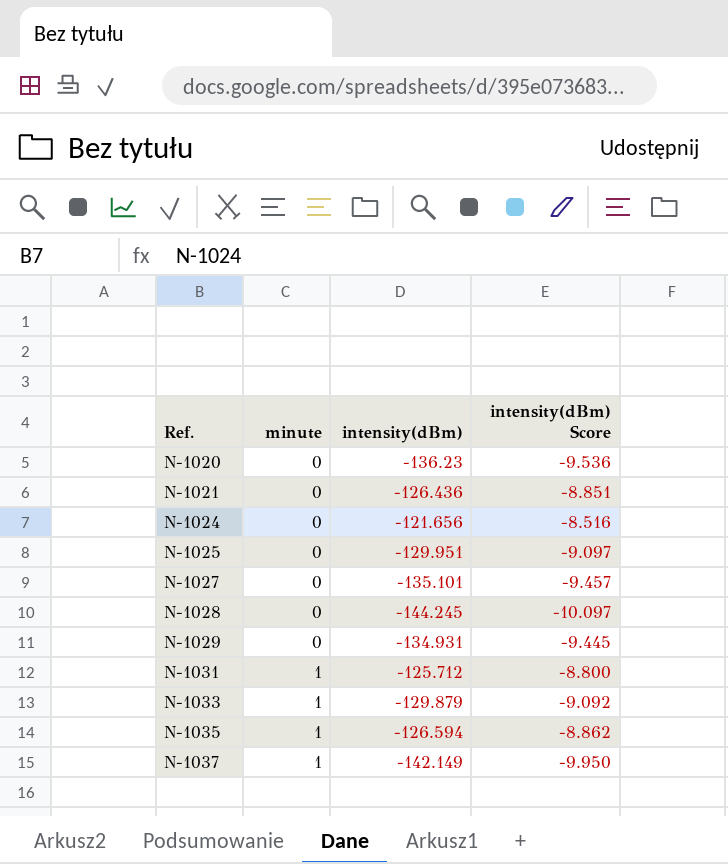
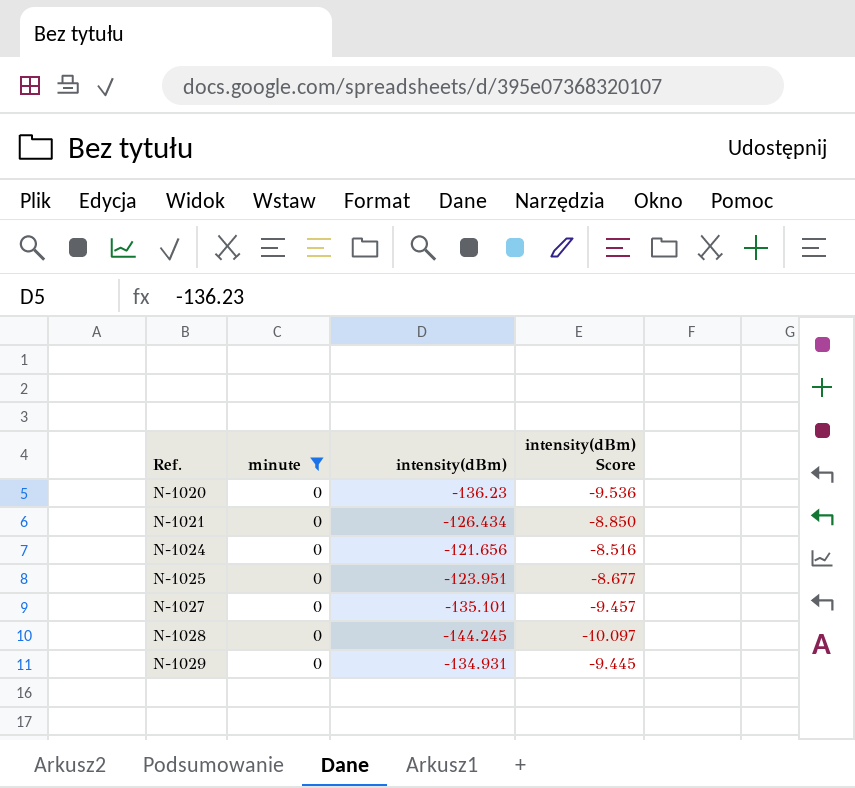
filter: none -> minute = 0
N-1021 | intensity(dBm): -126.436 -> -126.434
N-1021 | intensity(dBm) Score: -8.851 -> -8.850
N-1025 | intensity(dBm): -129.951 -> -123.951
N-1025 | intensity(dBm) Score: -9.097 -> -8.677

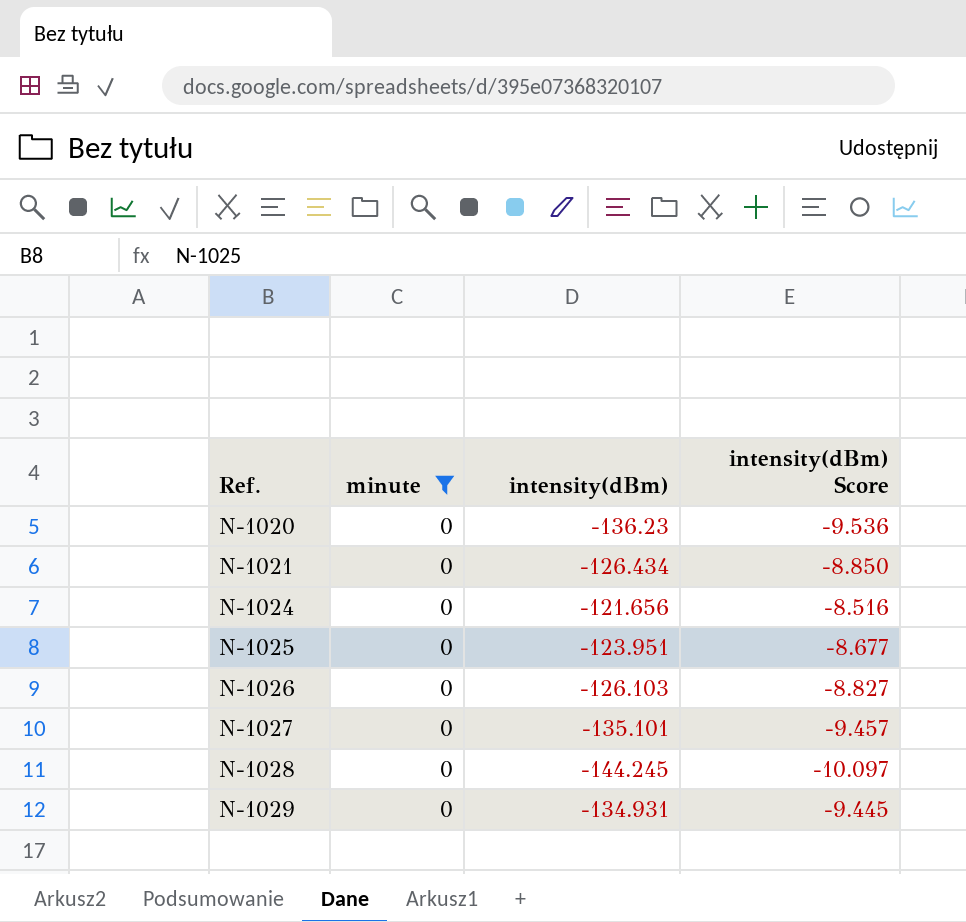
row N-1026: none -> 0 | -126.103 | -8.827

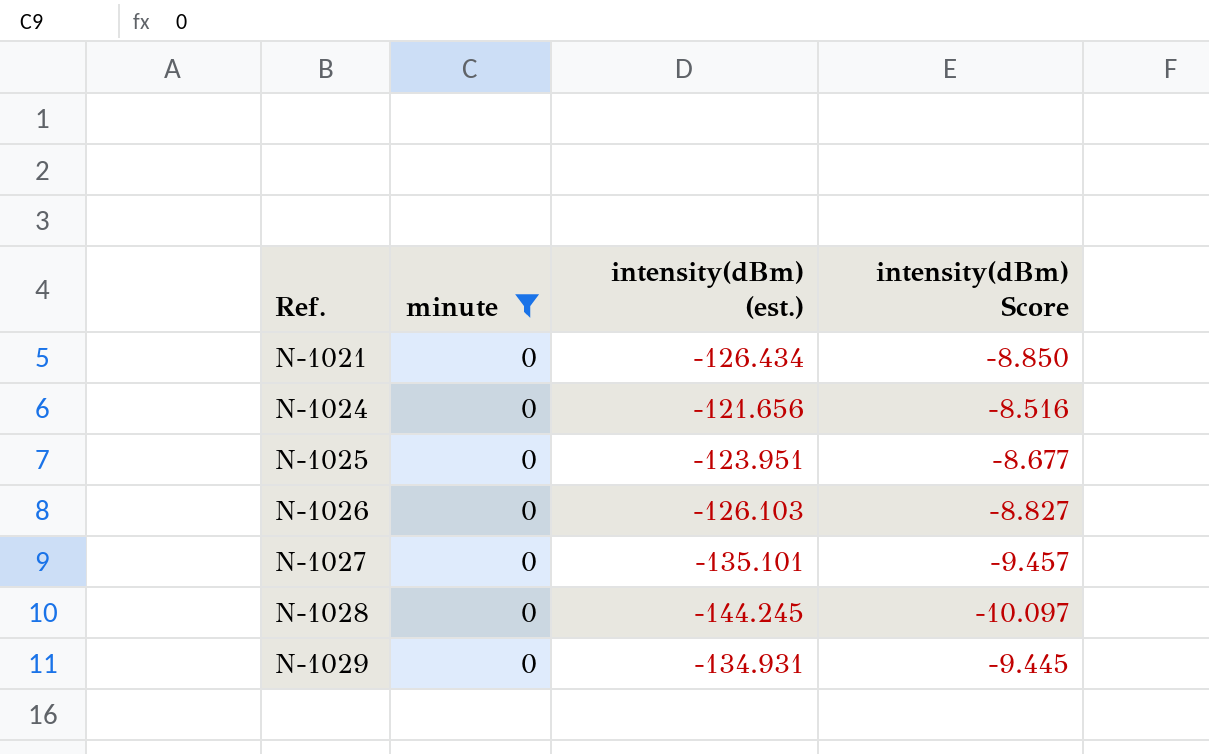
column name: intensity(dBm) -> intensity(dBm) (est.)
row N-1020: 0 | -136.23 | -9.536 -> none

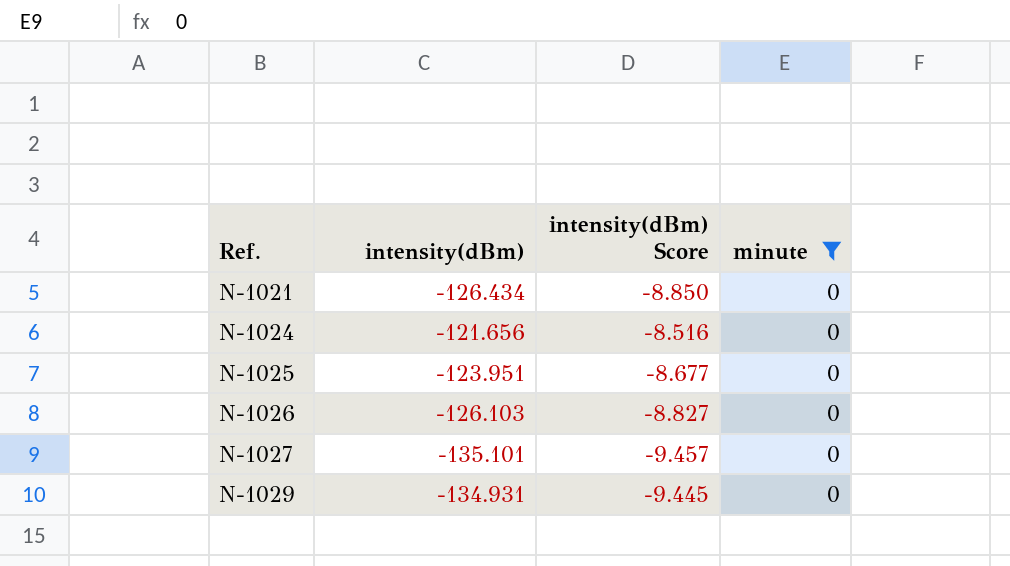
column name: intensity(dBm) (est.) -> intensity(dBm)
column minute | position: 2 -> 4
row N-1028: 0 | -144.245 | -10.097 -> none

